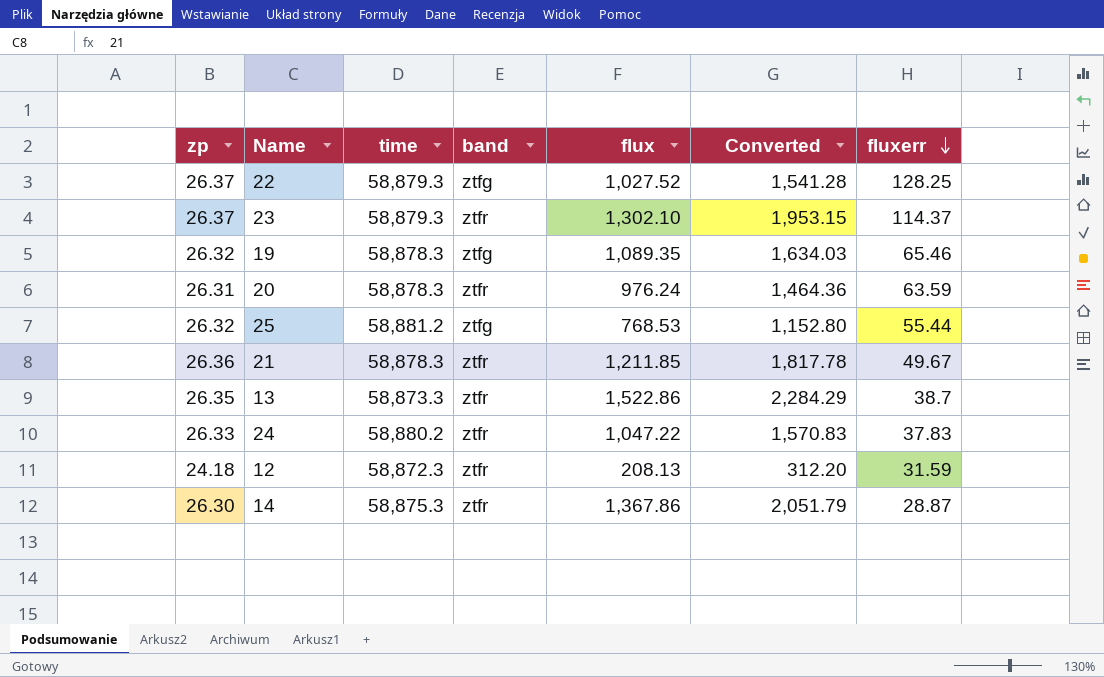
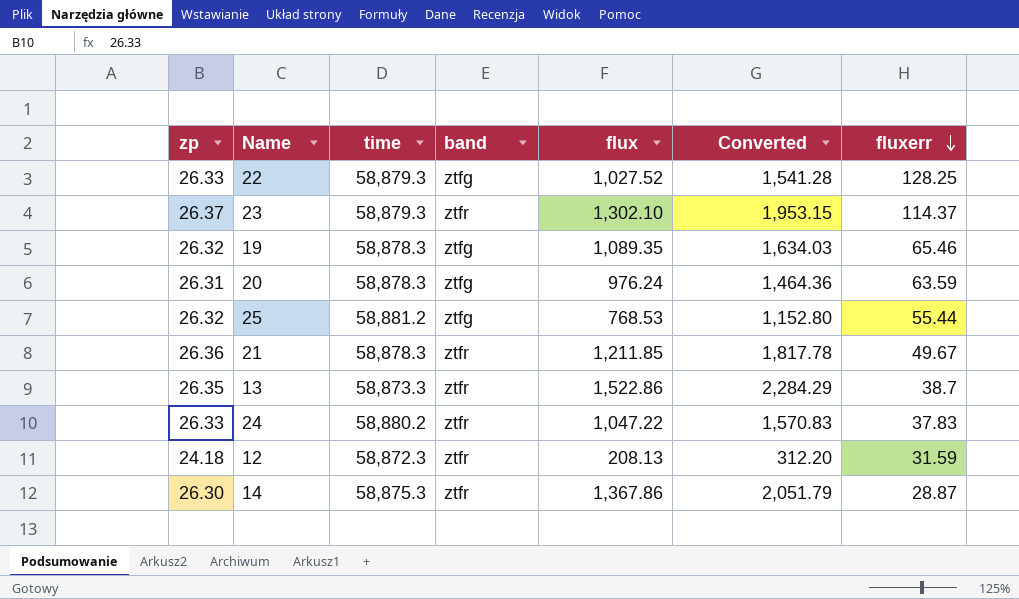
22 | zp: 26.37 -> 26.33
20 | band: ztfr -> ztfg

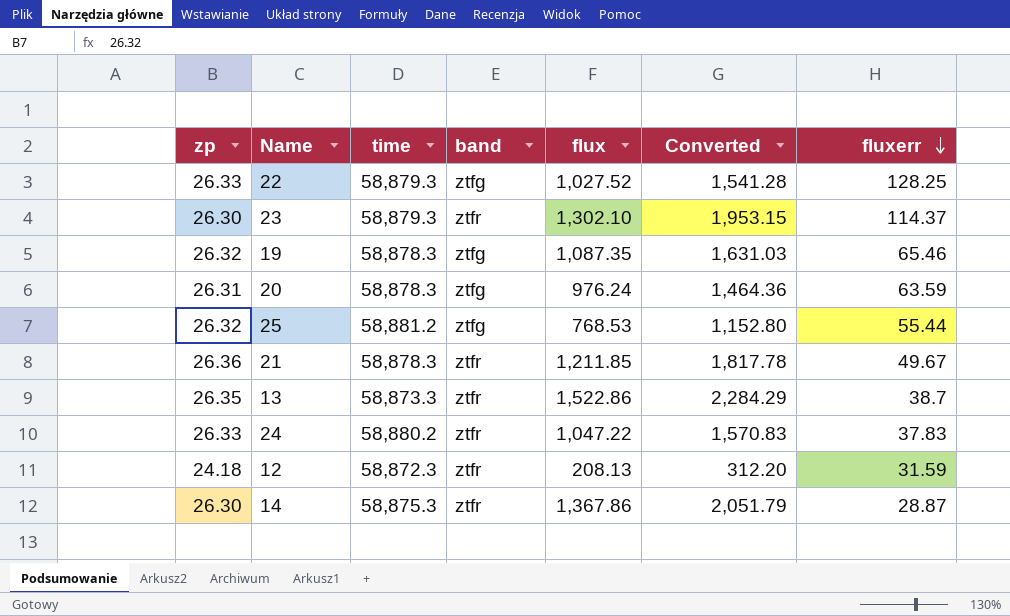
23 | zp: 26.37 -> 26.30
19 | flux: 1,089.35 -> 1,087.35
19 | Converted: 1,634.03 -> 1,631.03

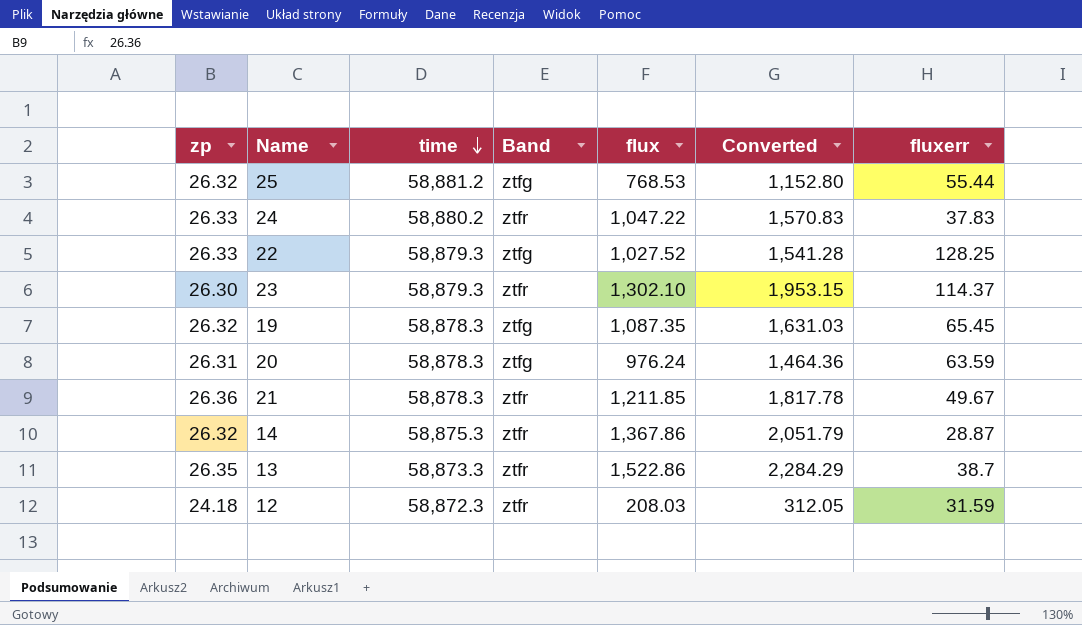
row order: fluxerr descending -> time descending
column name: band -> Band
19 | fluxerr: 65.46 -> 65.45
14 | zp: 26.30 -> 26.32
12 | flux: 208.13 -> 208.03
12 | Converted: 312.20 -> 312.05

